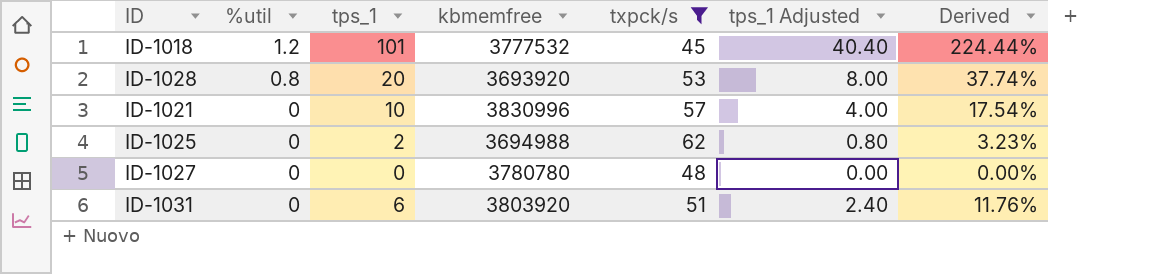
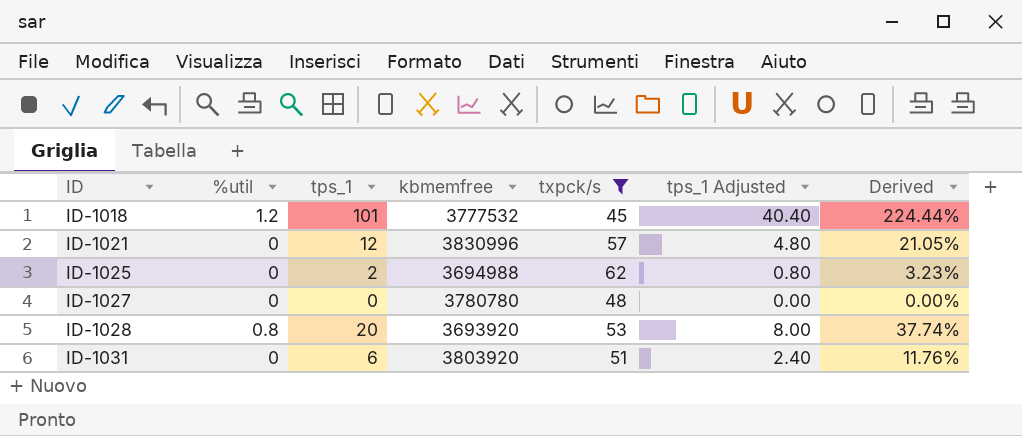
row order: %util descending -> ID ascending
ID-1021 | tps_1: 10 -> 12
ID-1021 | tps_1 Adjusted: 4.00 -> 4.80
ID-1021 | Derived: 17.54% -> 21.05%

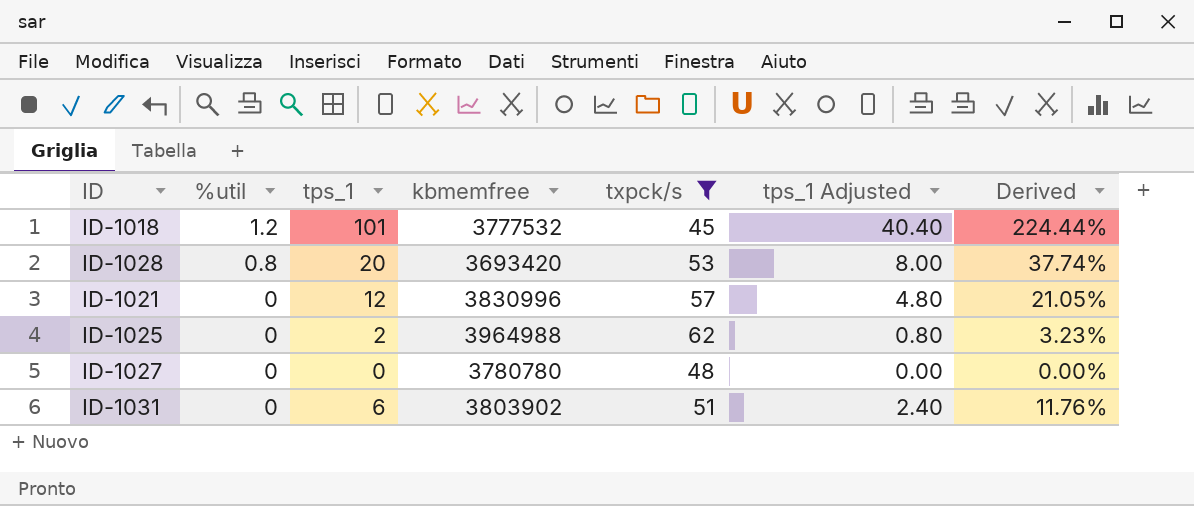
row order: ID ascending -> %util descending
ID-1028 | kbmemfree: 3693920 -> 3693420
ID-1025 | kbmemfree: 3694988 -> 3964988
ID-1031 | kbmemfree: 3803920 -> 3803902

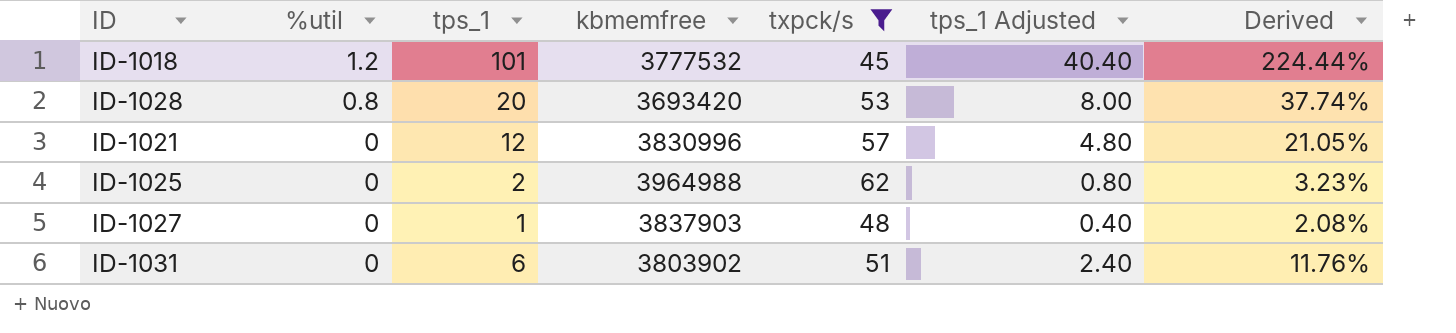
ID-1027 | tps_1: 0 -> 1
ID-1027 | kbmemfree: 3780780 -> 3837903
ID-1027 | tps_1 Adjusted: 0.00 -> 0.40
ID-1027 | Derived: 0.00% -> 2.08%

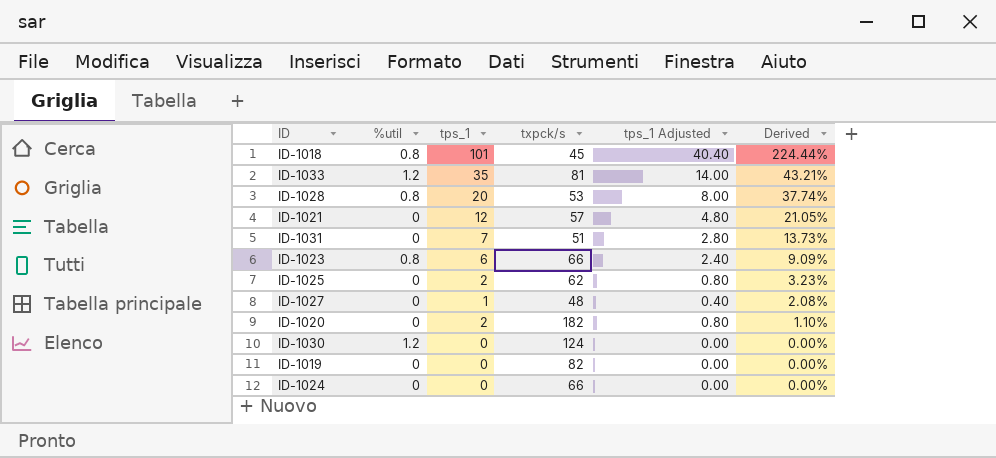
filter: txpck/s <= 62 -> none
row order: %util descending -> Derived descending
column kbmemfree | position: 4 -> none
ID-1018 | %util: 1.2 -> 0.8
ID-1031 | tps_1: 6 -> 7
ID-1031 | tps_1 Adjusted: 2.40 -> 2.80
ID-1031 | Derived: 11.76% -> 13.73%

